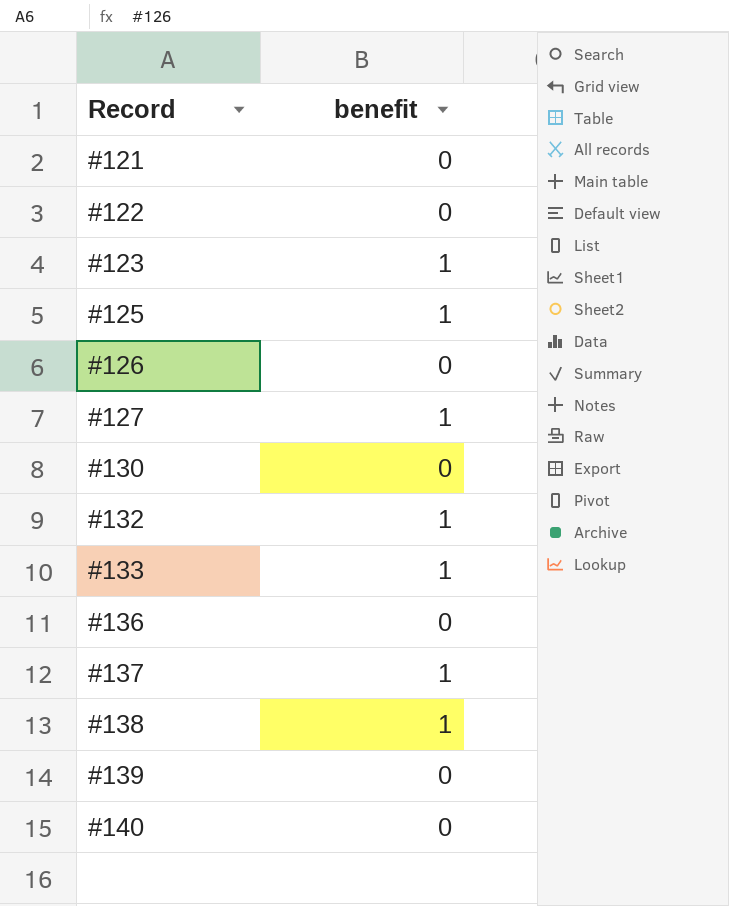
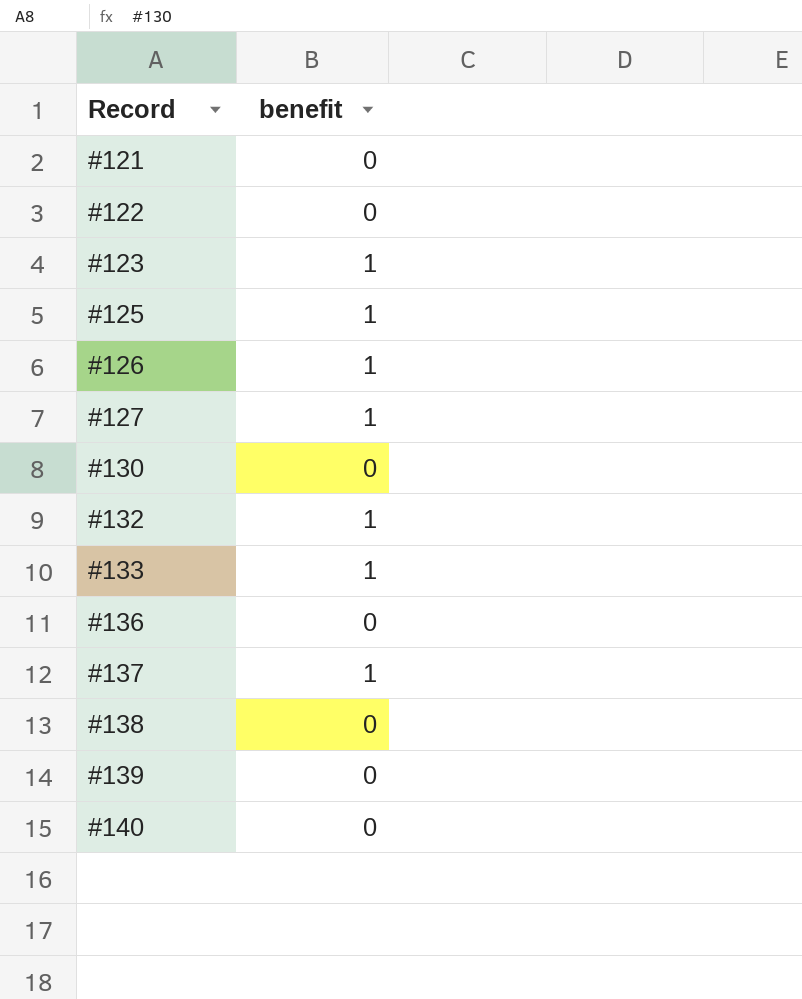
#126 | benefit: 0 -> 1
#138 | benefit: 1 -> 0

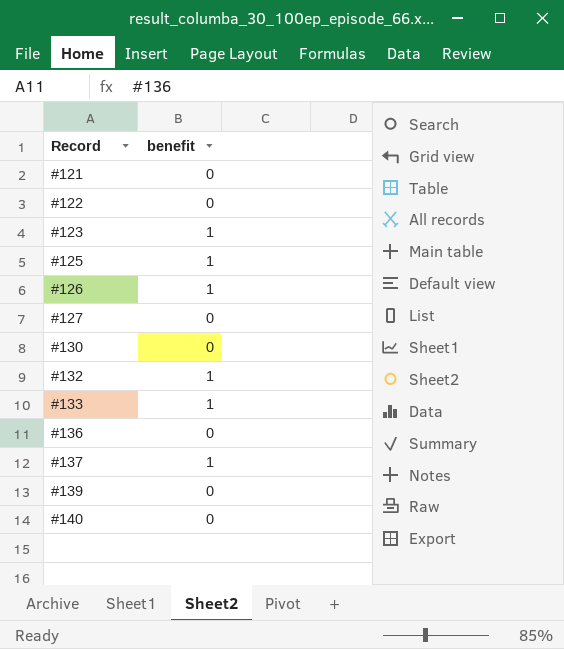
row #138: 0 -> none
#127 | benefit: 1 -> 0

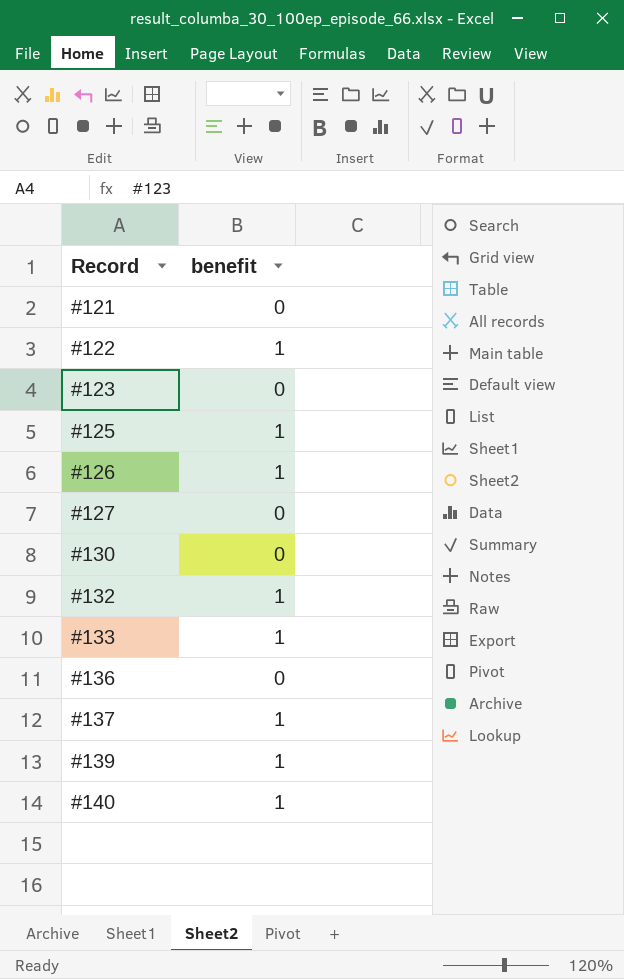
#122 | benefit: 0 -> 1
#123 | benefit: 1 -> 0
#139 | benefit: 0 -> 1
#140 | benefit: 0 -> 1

